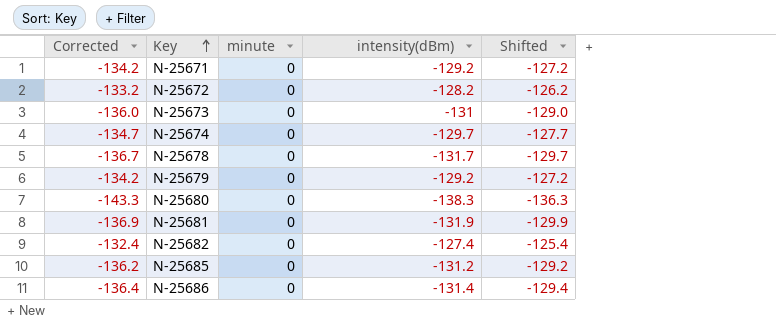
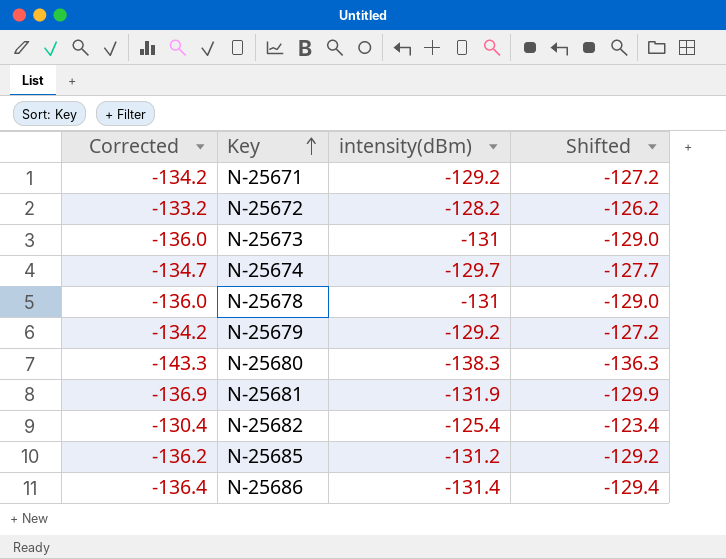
column minute | position: 3 -> none
N-25678 | Corrected: -136.7 -> -136.0
N-25678 | intensity(dBm): -131.7 -> -131
N-25678 | Shifted: -129.7 -> -129.0
N-25682 | Corrected: -132.4 -> -130.4
N-25682 | intensity(dBm): -127.4 -> -125.4
N-25682 | Shifted: -125.4 -> -123.4

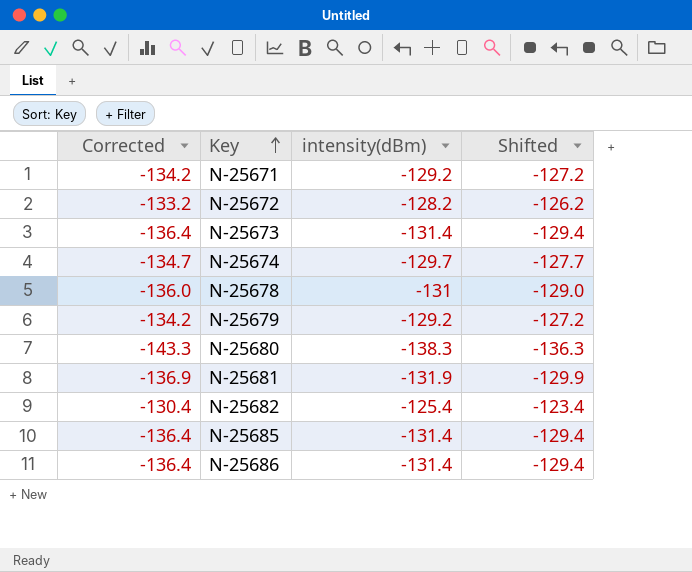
N-25673 | Corrected: -136.0 -> -136.4
N-25673 | intensity(dBm): -131 -> -131.4
N-25673 | Shifted: -129.0 -> -129.4
N-25685 | Corrected: -136.2 -> -136.4
N-25685 | intensity(dBm): -131.2 -> -131.4
N-25685 | Shifted: -129.2 -> -129.4

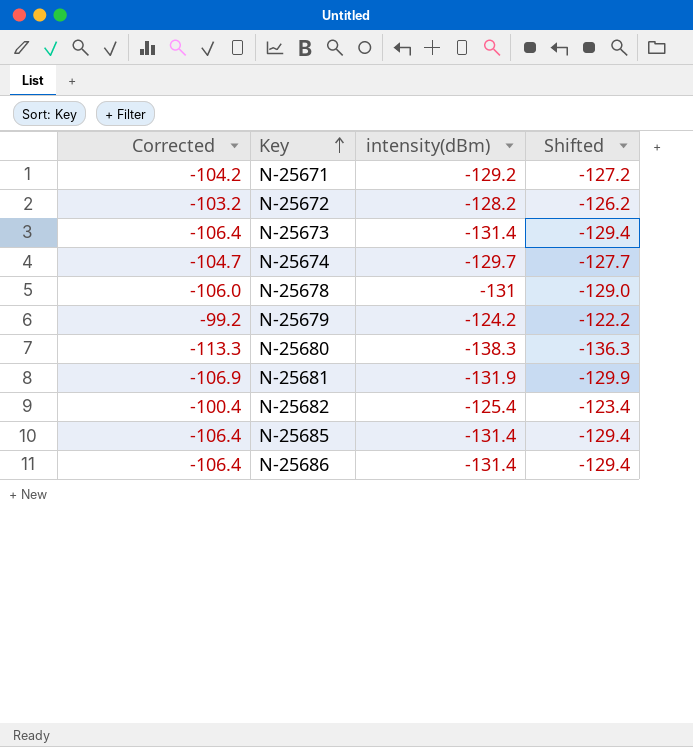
column Corrected | formula: [intensity(dBm)] - 5 -> [intensity(dBm)] + 25
N-25679 | intensity(dBm): -129.2 -> -124.2
N-25679 | Shifted: -127.2 -> -122.2

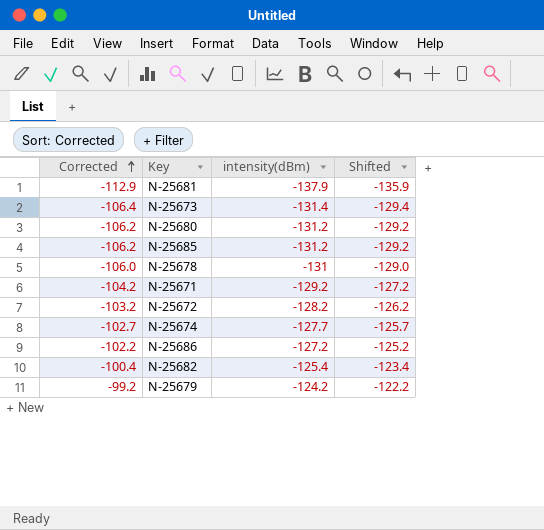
row order: Key ascending -> Corrected ascending
N-25681 | Corrected: -106.9 -> -112.9
N-25681 | intensity(dBm): -131.9 -> -137.9
N-25681 | Shifted: -129.9 -> -135.9
N-25680 | Corrected: -113.3 -> -106.2
N-25680 | intensity(dBm): -138.3 -> -131.2
N-25680 | Shifted: -136.3 -> -129.2
N-25685 | Corrected: -106.4 -> -106.2
N-25685 | intensity(dBm): -131.4 -> -131.2
N-25685 | Shifted: -129.4 -> -129.2
N-25674 | Corrected: -104.7 -> -102.7
N-25674 | intensity(dBm): -129.7 -> -127.7
N-25674 | Shifted: -127.7 -> -125.7
N-25686 | Corrected: -106.4 -> -102.2
N-25686 | intensity(dBm): -131.4 -> -127.2
N-25686 | Shifted: -129.4 -> -125.2

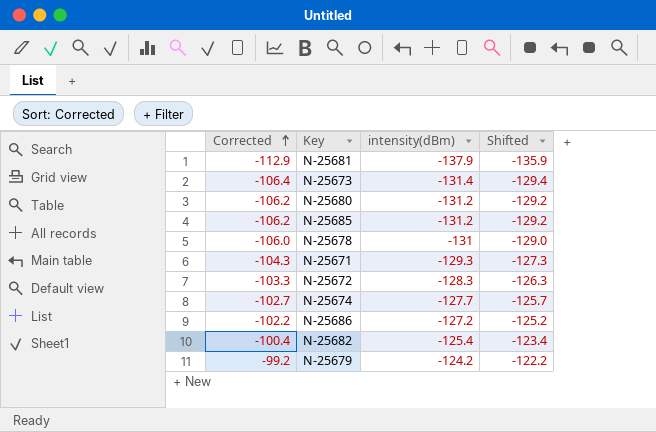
N-25671 | Corrected: -104.2 -> -104.3
N-25671 | intensity(dBm): -129.2 -> -129.3
N-25671 | Shifted: -127.2 -> -127.3
N-25672 | Corrected: -103.2 -> -103.3
N-25672 | intensity(dBm): -128.2 -> -128.3
N-25672 | Shifted: -126.2 -> -126.3

